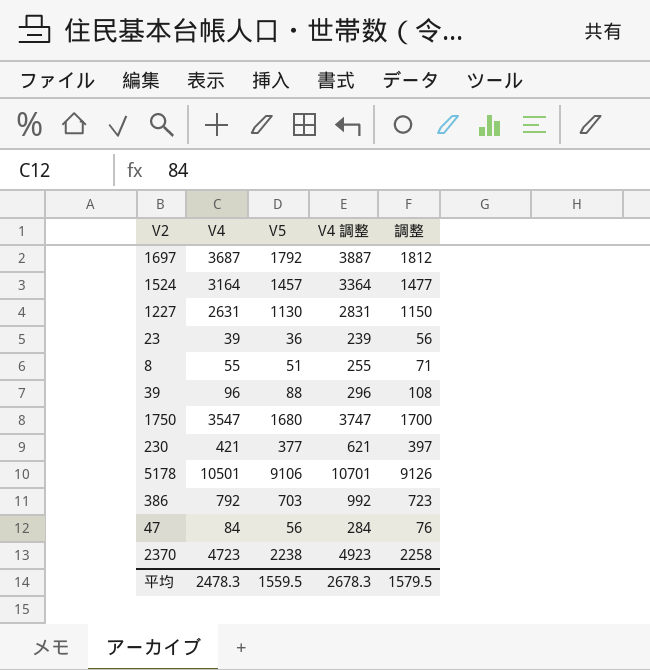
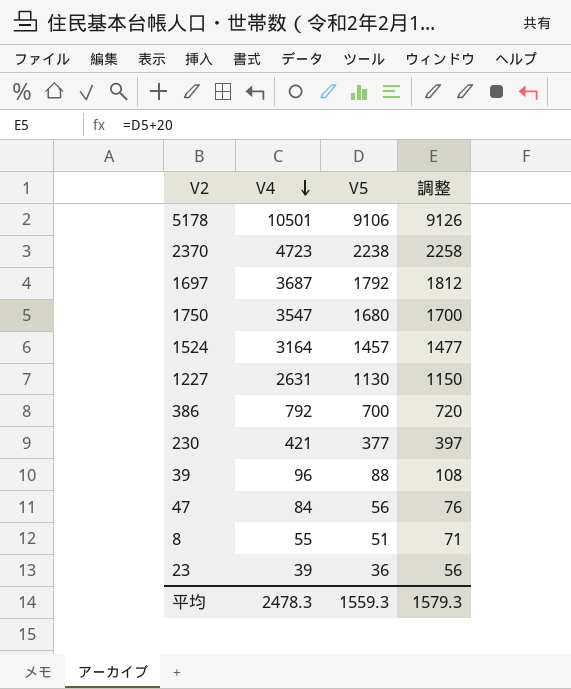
row order: none -> V4 descending
column V4 調整 | formula: [V4] + 200 -> none
386 | V5: 703 -> 700
386 | 調整: 723 -> 720
平均 | V5: 1559.5 -> 1559.3
平均 | 調整: 1579.5 -> 1579.3

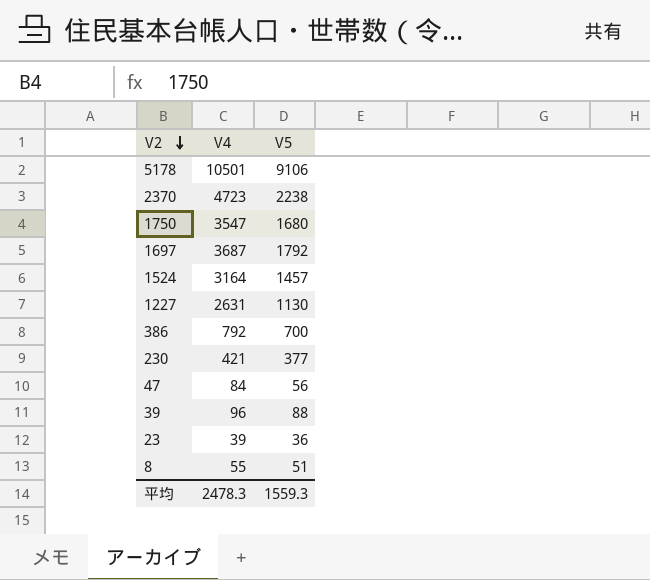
row order: V4 descending -> V2 descending
column 調整 | formula: [V5] + 20 -> none

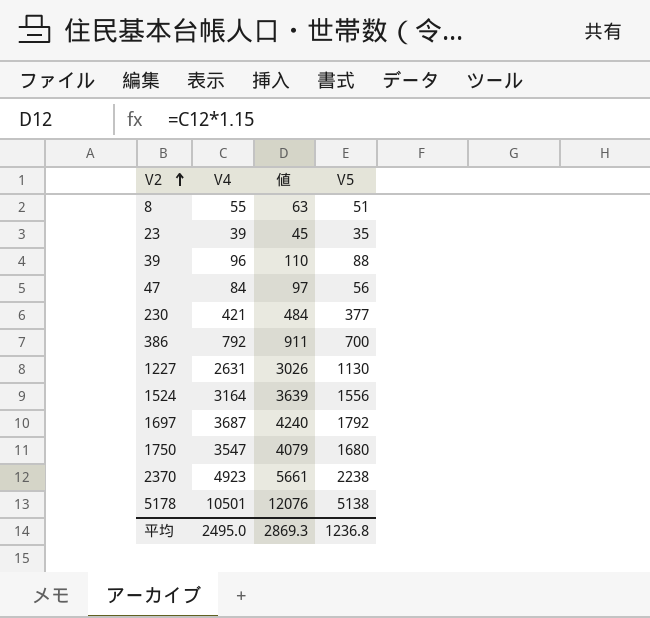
row order: V2 descending -> V2 ascending
column 値 | formula: none -> [V4] * 1.15
23 | V5: 36 -> 35
1524 | V5: 1457 -> 1556
2370 | V4: 4723 -> 4923
5178 | V5: 9106 -> 5138
平均 | V4: 2478.3 -> 2495.0
平均 | V5: 1559.3 -> 1236.8

